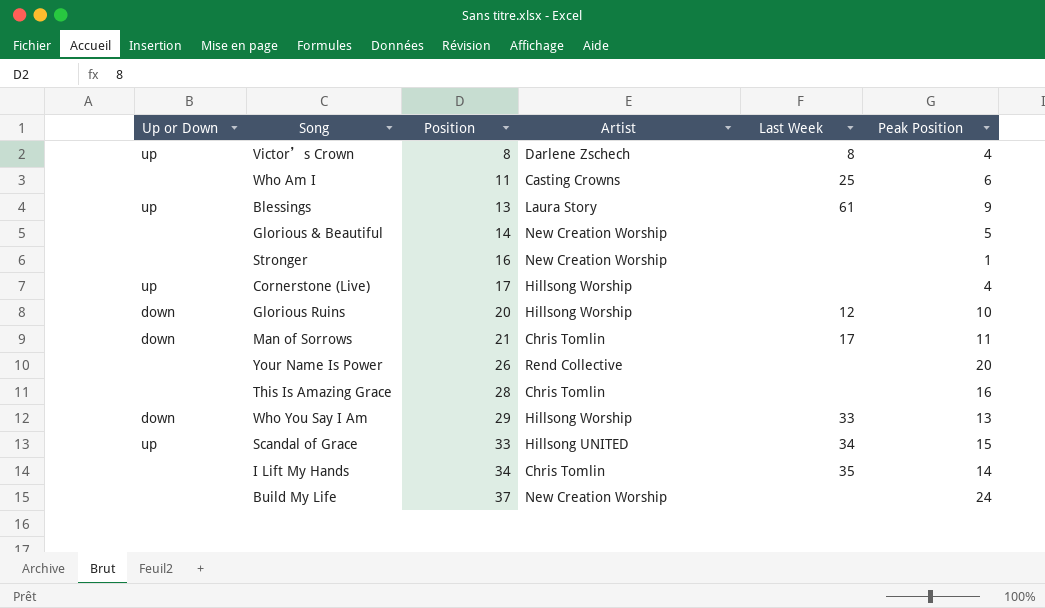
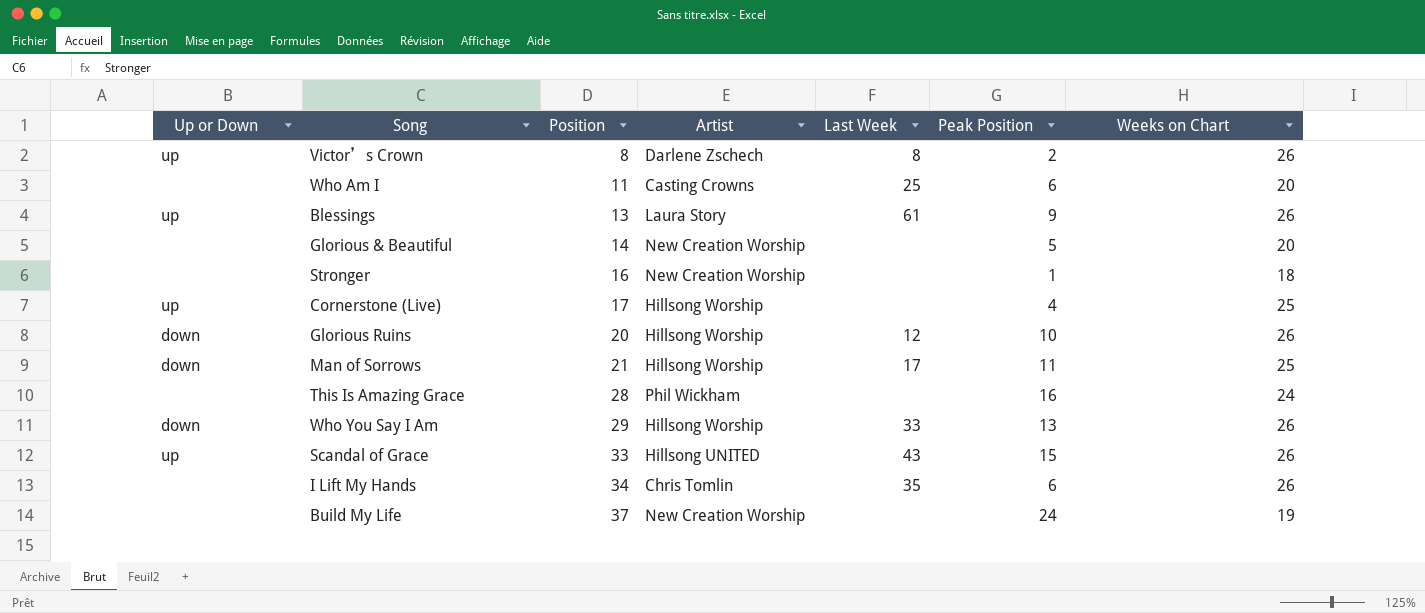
column Weeks on Chart | position: none -> 7
row Your Name Is Power: none | 26 | Rend Collective | none | 20 -> none
Victor’s Crown | Peak Position: 4 -> 2
Man of Sorrows | Artist: Chris Tomlin -> Hillsong Worship
This Is Amazing Grace | Artist: Chris Tomlin -> Phil Wickham
Scandal of Grace | Last Week: 34 -> 43
I Lift My Hands | Peak Position: 14 -> 6

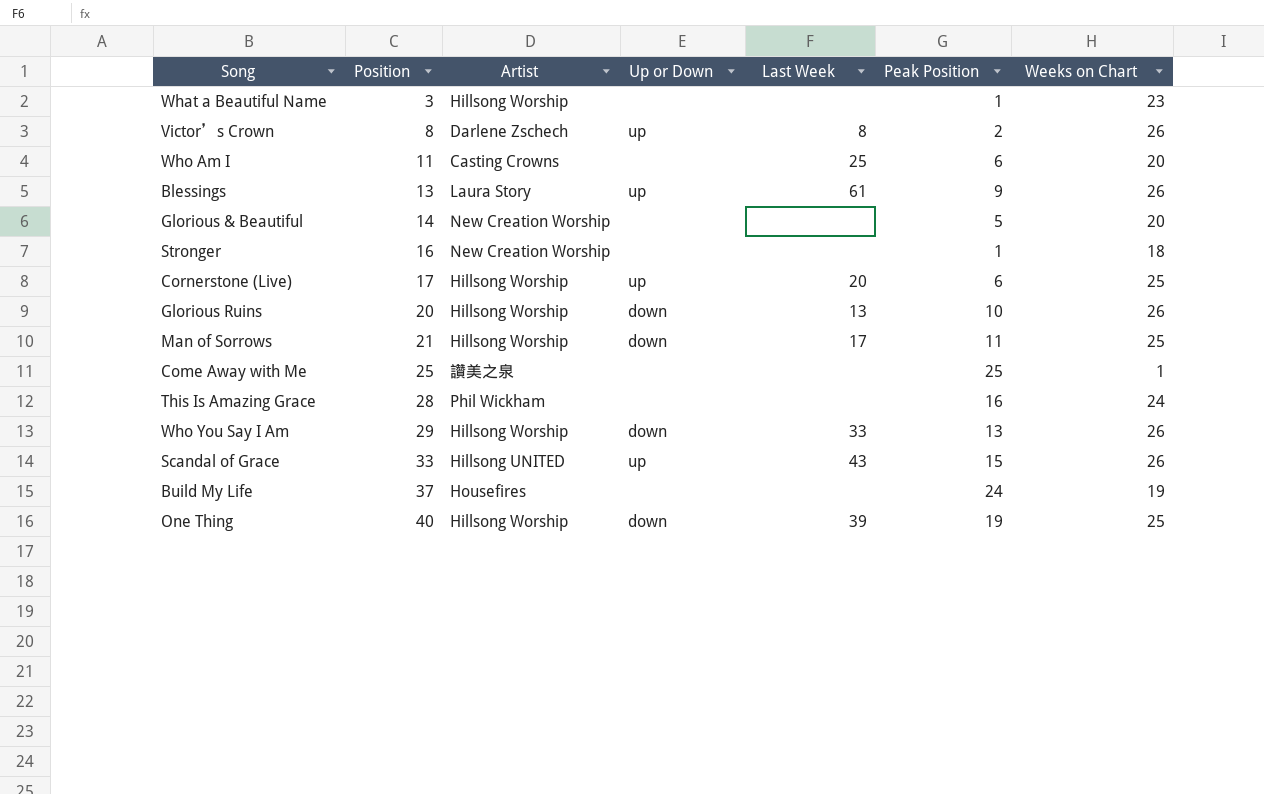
column Up or Down | position: 1 -> 4
row I Lift My Hands: none | 34 | Chris Tomlin | 35 | 6 | 26 -> none
row What a Beautiful Name: none -> 3 | Hillsong Worship | none | none | 1 | 23
Cornerstone (Live) | Last Week: none -> 20
Cornerstone (Live) | Peak Position: 4 -> 6
Glorious Ruins | Last Week: 12 -> 13
row Come Away with Me: none -> 25 | 讚美之泉 | none | none | 25 | 1
Build My Life | Artist: New Creation Worship -> Housefires
row One Thing: none -> 40 | Hillsong Worship | down | 39 | 19 | 25

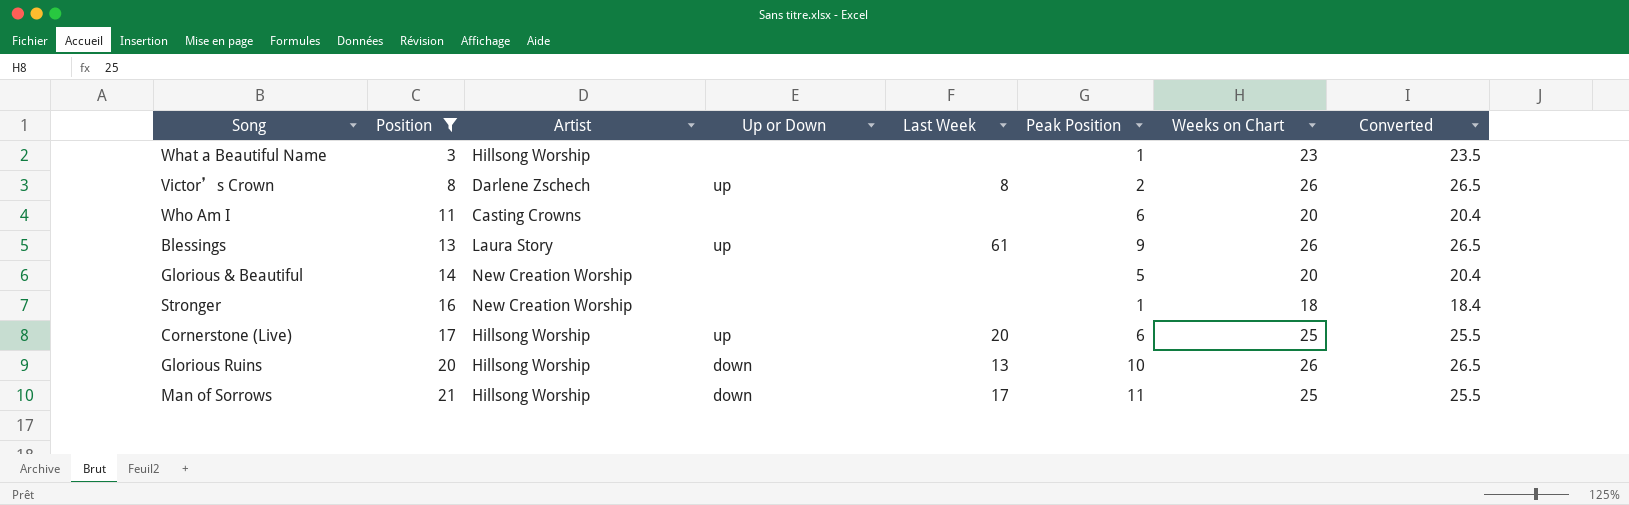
filter: none -> Position <= 21
column Converted | formula: none -> [Weeks on Chart] * 1.02
Who Am I | Last Week: 25 -> none

